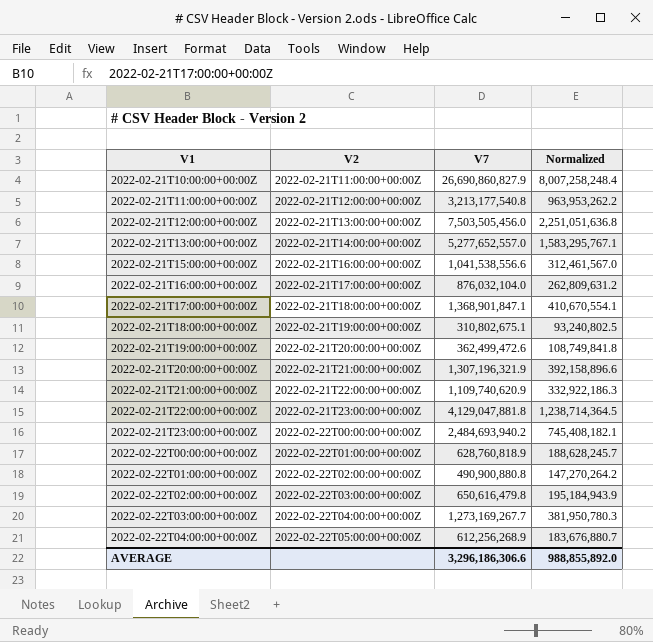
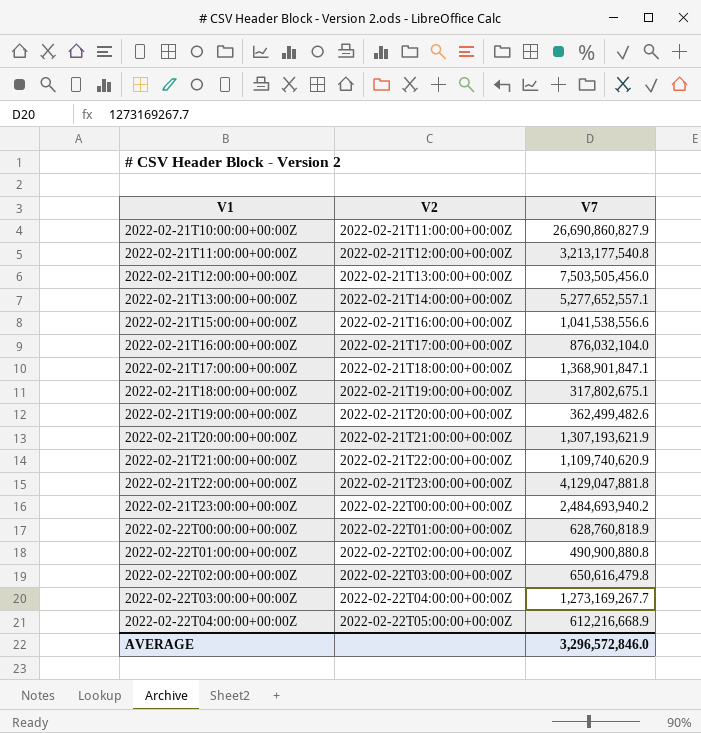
column Normalized | formula: [V7] * 0.3 -> none
2022-02-21T13:00:00+00:00Z | V7: 5,277,652,557.0 -> 5,277,652,557.1
2022-02-21T18:00:00+00:00Z | V7: 310,802,675.1 -> 317,802,675.1
2022-02-21T19:00:00+00:00Z | V7: 362,499,472.6 -> 362,499,482.6
2022-02-21T20:00:00+00:00Z | V7: 1,307,196,321.9 -> 1,307,193,621.9
2022-02-22T04:00:00+00:00Z | V7: 612,256,268.9 -> 612,216,668.9
AVERAGE | V7: 3,296,186,306.6 -> 3,296,572,846.0

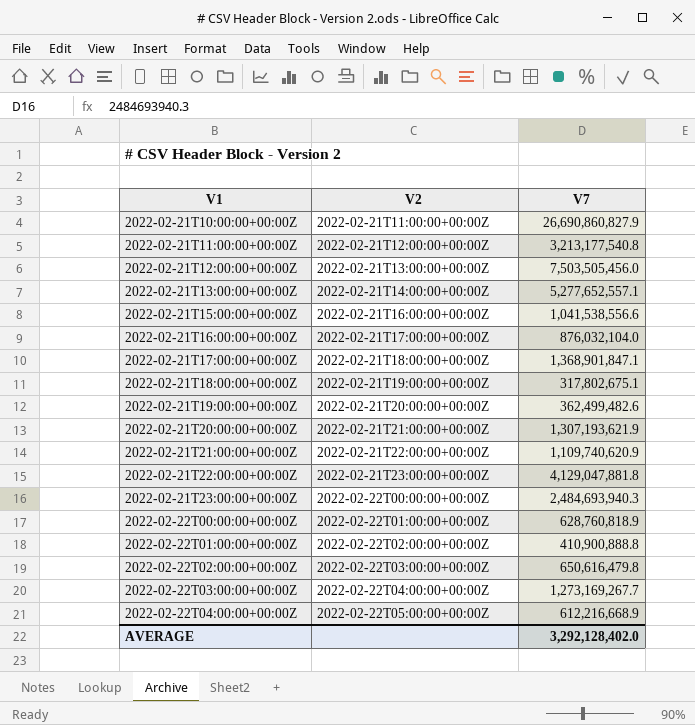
2022-02-21T23:00:00+00:00Z | V7: 2,484,693,940.2 -> 2,484,693,940.3
2022-02-22T01:00:00+00:00Z | V7: 490,900,880.8 -> 410,900,888.8
AVERAGE | V7: 3,296,572,846.0 -> 3,292,128,402.0

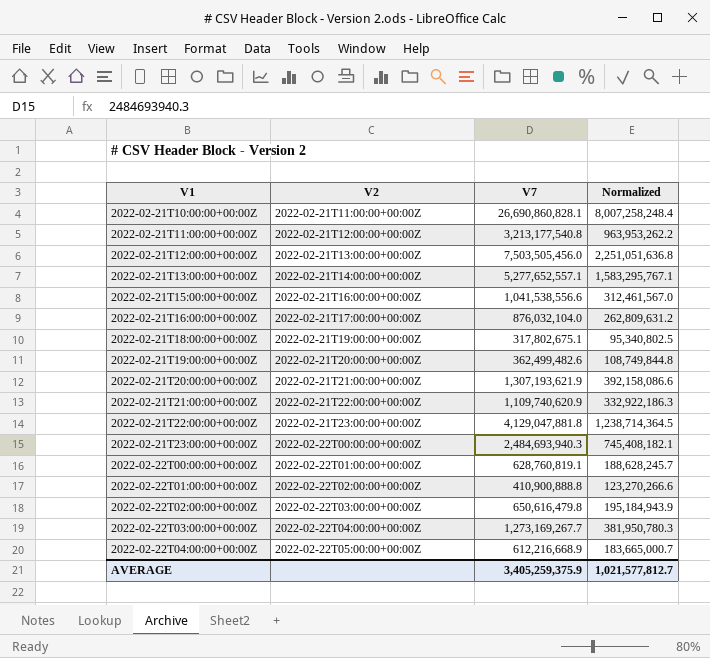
column Normalized | formula: none -> [V7] * 0.3
row 2022-02-21T17:00:00+00:00Z: 2022-02-21T18:00:00+00:00Z | 1,368,901,847.1 -> none
2022-02-21T10:00:00+00:00Z | V7: 26,690,860,827.9 -> 26,690,860,828.1
2022-02-22T00:00:00+00:00Z | V7: 628,760,818.9 -> 628,760,819.1
AVERAGE | V7: 3,292,128,402.0 -> 3,405,259,375.9

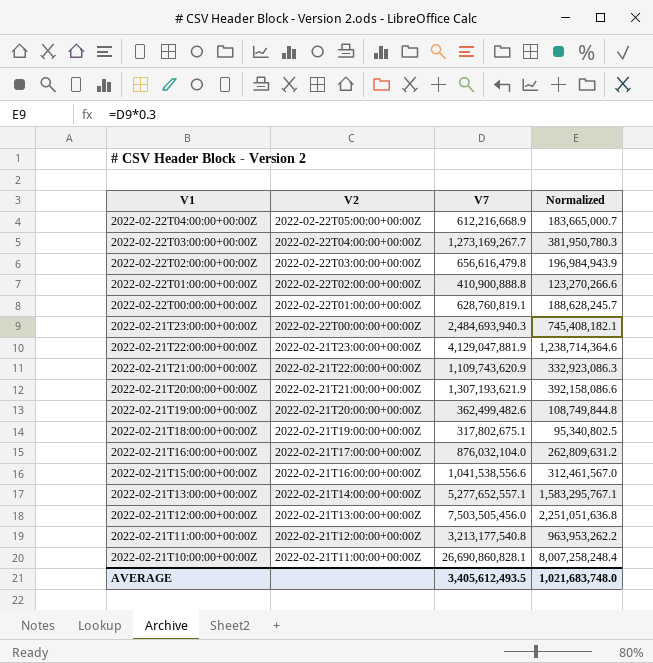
row order: V1 ascending -> V1 descending
2022-02-22T02:00:00+00:00Z | V7: 650,616,479.8 -> 656,616,479.8
2022-02-22T02:00:00+00:00Z | Normalized: 195,184,943.9 -> 196,984,943.9
2022-02-21T22:00:00+00:00Z | V7: 4,129,047,881.8 -> 4,129,047,881.9
2022-02-21T22:00:00+00:00Z | Normalized: 1,238,714,364.5 -> 1,238,714,364.6
2022-02-21T21:00:00+00:00Z | V7: 1,109,740,620.9 -> 1,109,743,620.9
2022-02-21T21:00:00+00:00Z | Normalized: 332,922,186.3 -> 332,923,086.3
AVERAGE | V7: 3,405,259,375.9 -> 3,405,612,493.5
AVERAGE | Normalized: 1,021,577,812.7 -> 1,021,683,748.0

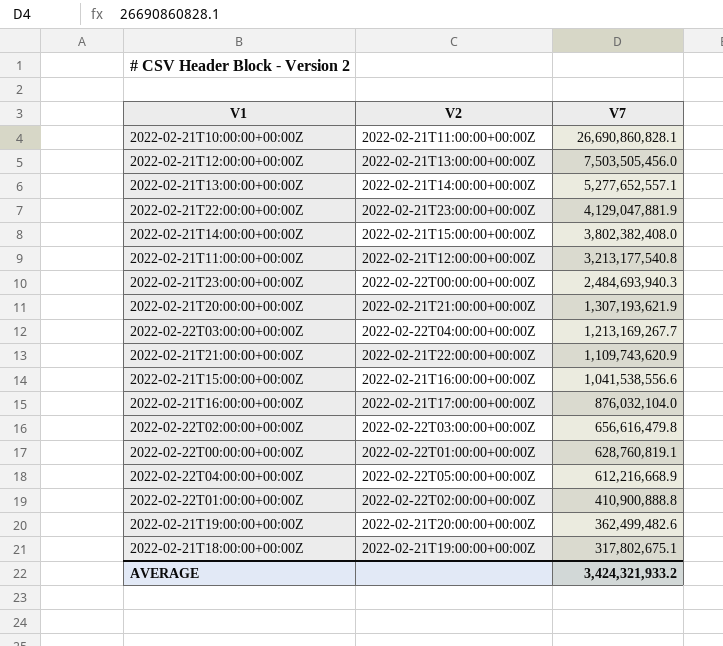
row order: V1 descending -> V7 descending
column Normalized | formula: [V7] * 0.3 -> none
row 2022-02-21T14:00:00+00:00Z: none -> 2022-02-21T15:00:00+00:00Z | 3,802,382,408.0
2022-02-22T03:00:00+00:00Z | V7: 1,273,169,267.7 -> 1,213,169,267.7
AVERAGE | V7: 3,405,612,493.5 -> 3,424,321,933.2

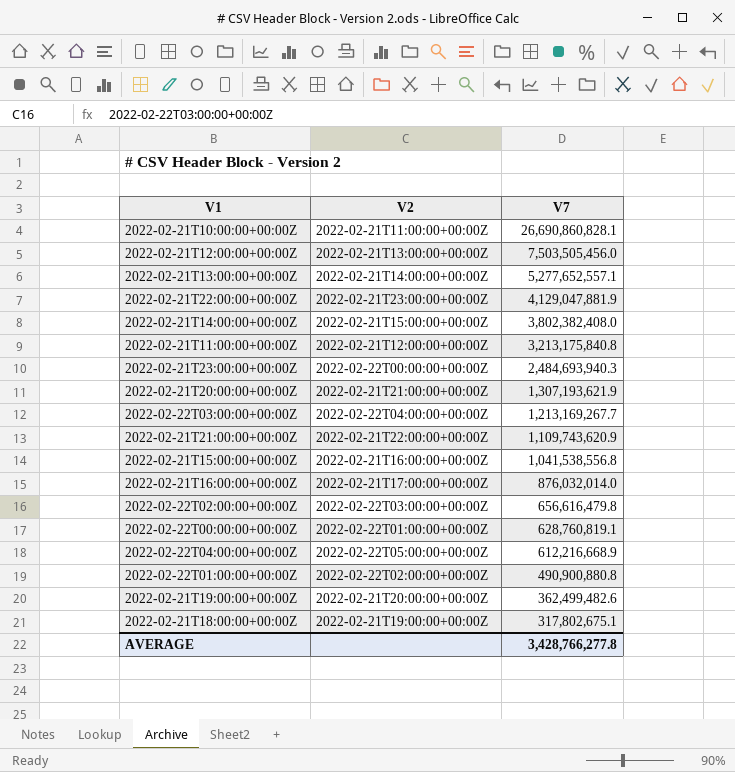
2022-02-21T11:00:00+00:00Z | V7: 3,213,177,540.8 -> 3,213,175,840.8
2022-02-21T15:00:00+00:00Z | V7: 1,041,538,556.6 -> 1,041,538,556.8
2022-02-21T16:00:00+00:00Z | V7: 876,032,104.0 -> 876,032,014.0
2022-02-22T01:00:00+00:00Z | V7: 410,900,888.8 -> 490,900,880.8
AVERAGE | V7: 3,424,321,933.2 -> 3,428,766,277.8

